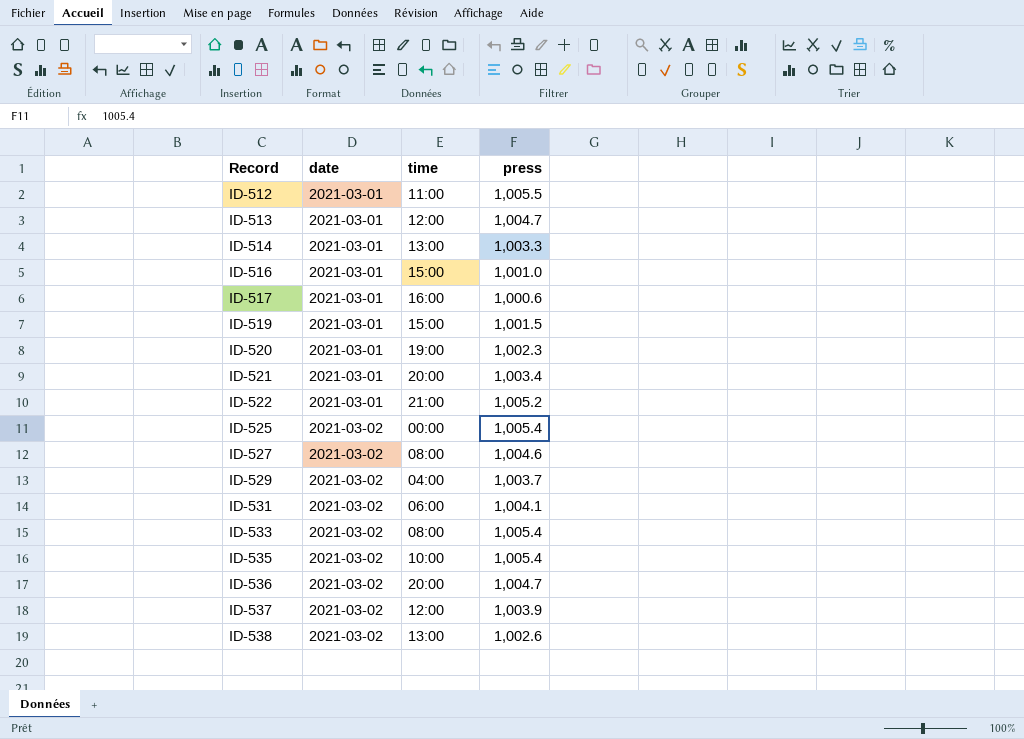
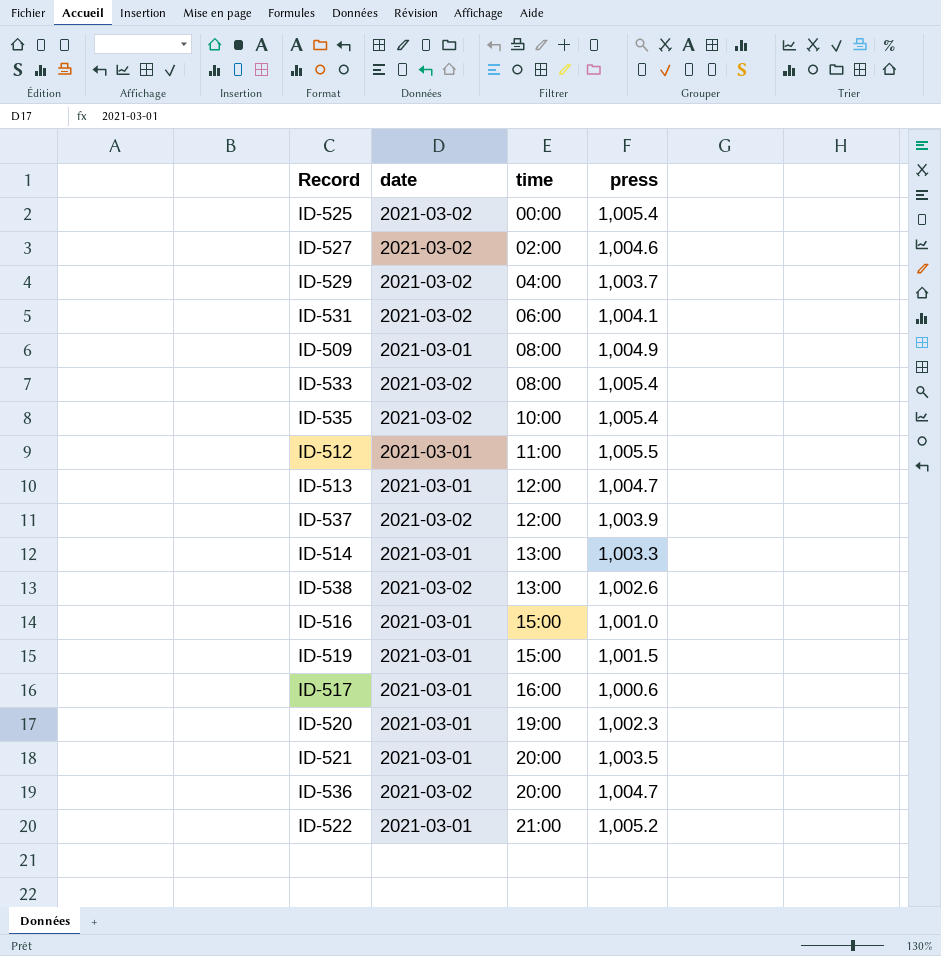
row order: Record ascending -> time ascending
ID-527 | time: 08:00 -> 02:00
row ID-509: none -> 2021-03-01 | 08:00 | 1,004.9
ID-521 | press: 1,003.4 -> 1,003.5

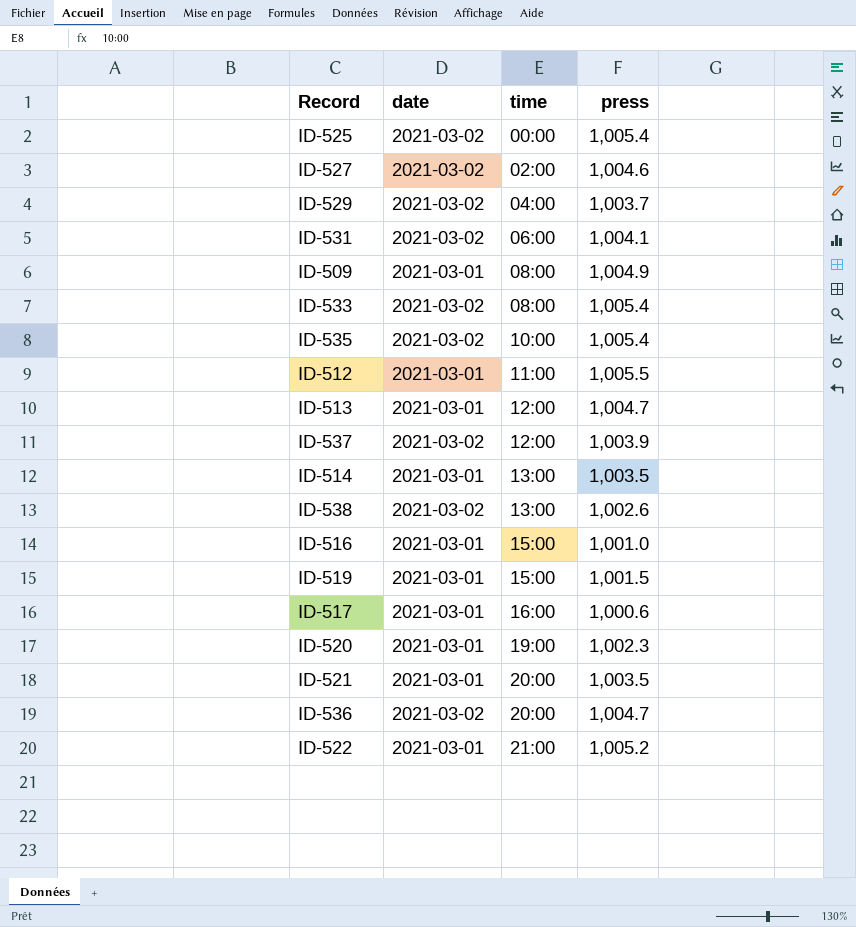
ID-514 | press: 1,003.3 -> 1,003.5

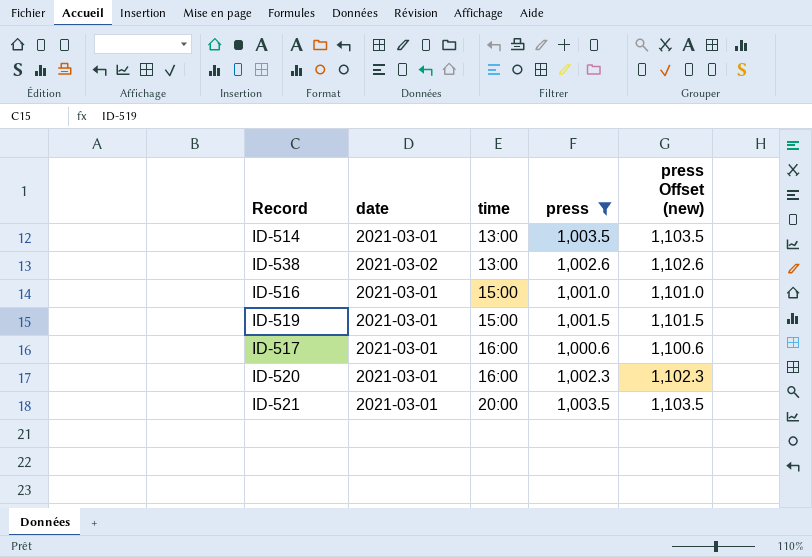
filter: none -> press <= 1,003.5
column press Offset (new) | formula: none -> [press] + 100
ID-520 | time: 19:00 -> 16:00

